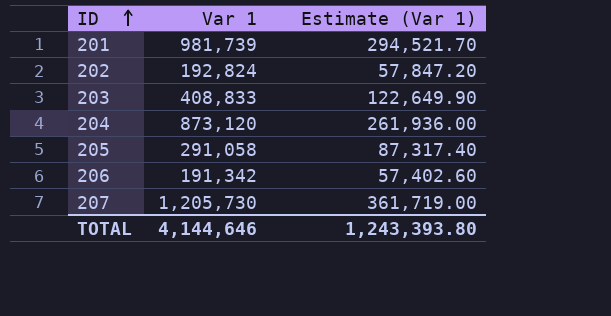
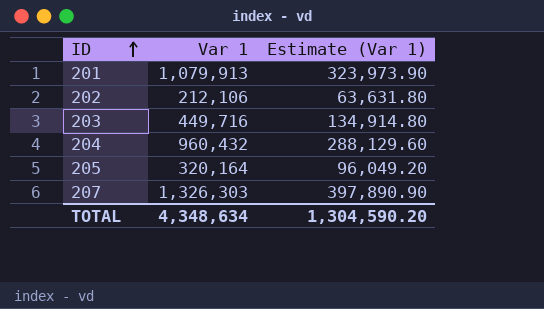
row 206: 191,342 | 57,402.60 -> none
201 | Var 1: 981,739 -> 1,079,913
201 | Estimate (Var 1): 294,521.70 -> 323,973.90
202 | Var 1: 192,824 -> 212,106
202 | Estimate (Var 1): 57,847.20 -> 63,631.80
203 | Var 1: 408,833 -> 449,716
203 | Estimate (Var 1): 122,649.90 -> 134,914.80
204 | Var 1: 873,120 -> 960,432
204 | Estimate (Var 1): 261,936.00 -> 288,129.60
205 | Var 1: 291,058 -> 320,164
205 | Estimate (Var 1): 87,317.40 -> 96,049.20
207 | Var 1: 1,205,730 -> 1,326,303
207 | Estimate (Var 1): 361,719.00 -> 397,890.90
TOTAL | Var 1: 4,144,646 -> 4,348,634
TOTAL | Estimate (Var 1): 1,243,393.80 -> 1,304,590.20

